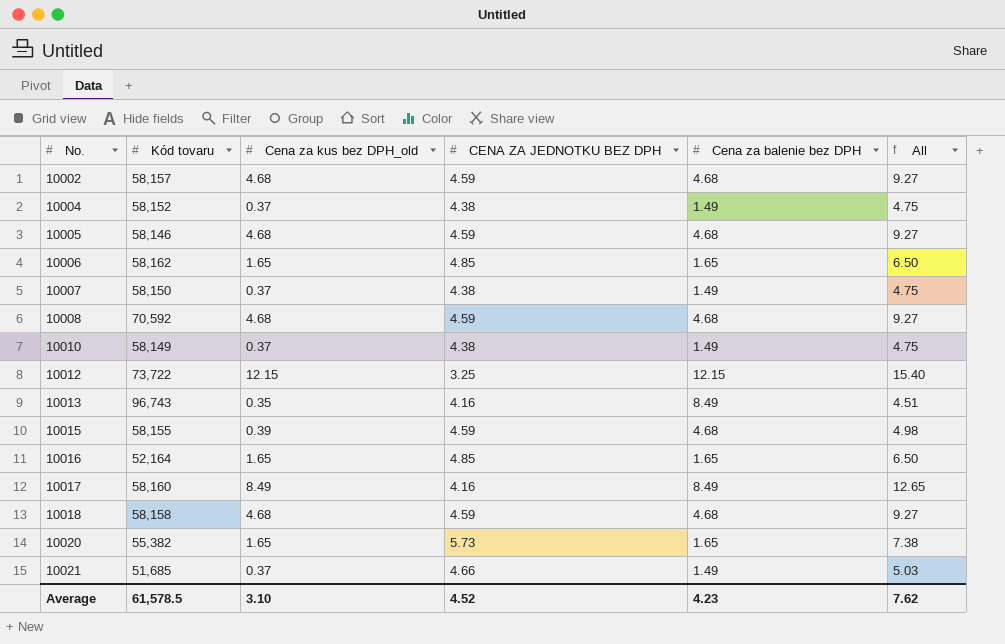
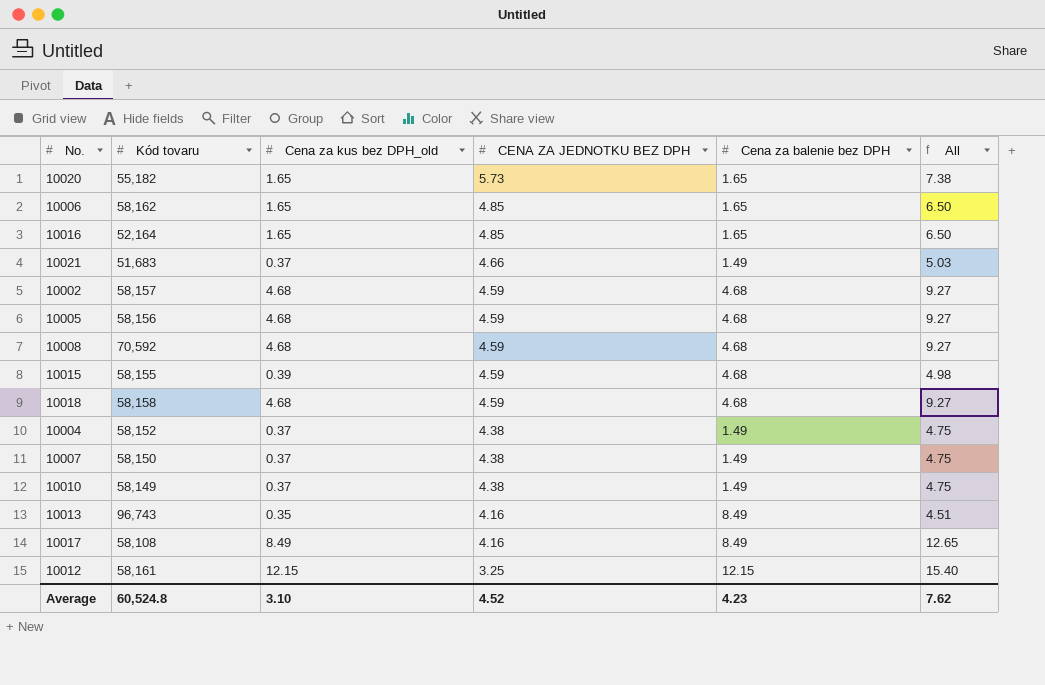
row order: No. ascending -> CENA ZA JEDNOTKU BEZ DPH descending
10020 | Kód tovaru: 55,382 -> 55,182
10021 | Kód tovaru: 51,685 -> 51,683
10005 | Kód tovaru: 58,146 -> 58,156
10017 | Kód tovaru: 58,160 -> 58,108
10012 | Kód tovaru: 73,722 -> 58,161
Average | Kód tovaru: 61,578.5 -> 60,524.8

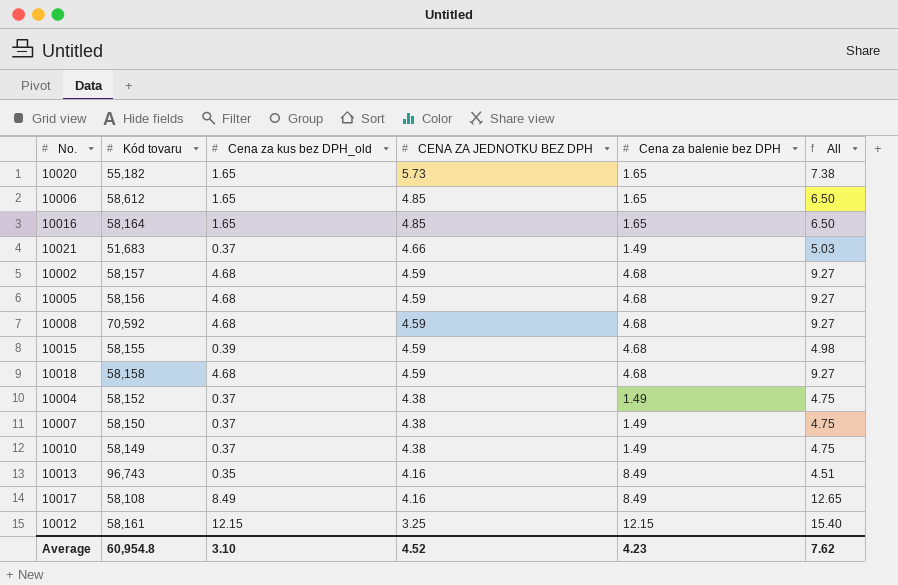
10006 | Kód tovaru: 58,162 -> 58,612
10016 | Kód tovaru: 52,164 -> 58,164
Average | Kód tovaru: 60,524.8 -> 60,954.8

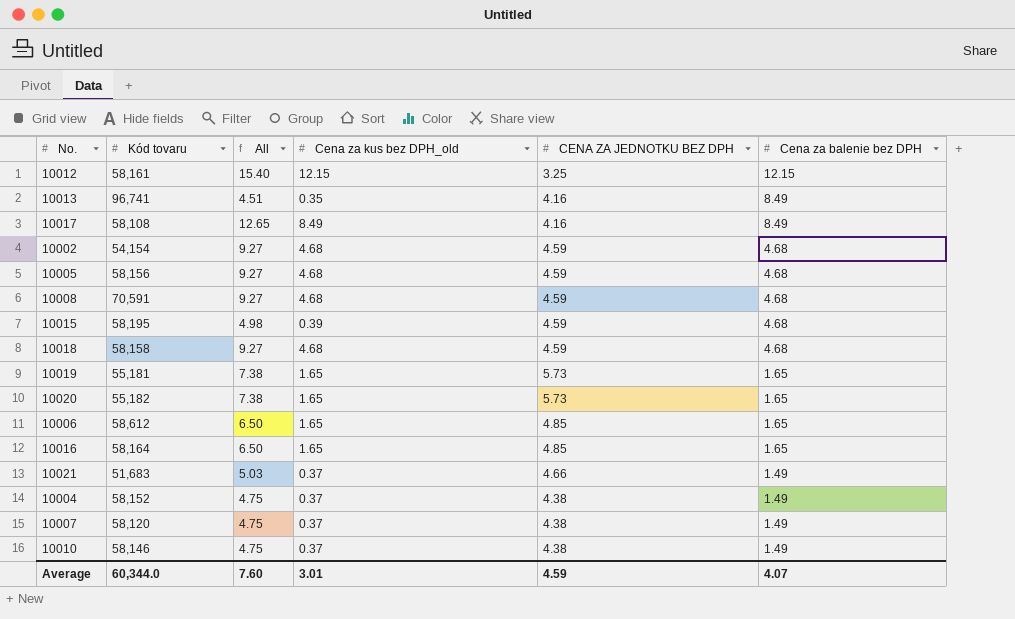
row order: CENA ZA JEDNOTKU BEZ DPH descending -> Cena za balenie bez DPH descending
column All | position: 6 -> 3
10013 | Kód tovaru: 96,743 -> 96,741
10002 | Kód tovaru: 58,157 -> 54,154
10008 | Kód tovaru: 70,592 -> 70,591
10015 | Kód tovaru: 58,155 -> 58,195
row 10019: none -> 55,181 | 7.38 | 1.65 | 5.73 | 1.65
10007 | Kód tovaru: 58,150 -> 58,120
10010 | Kód tovaru: 58,149 -> 58,146
Average | Kód tovaru: 60,954.8 -> 60,344.0
Average | All: 7.62 -> 7.60
Average | Cena za kus bez DPH_old: 3.10 -> 3.01
Average | CENA ZA JEDNOTKU BEZ DPH: 4.52 -> 4.59
Average | Cena za balenie bez DPH: 4.23 -> 4.07

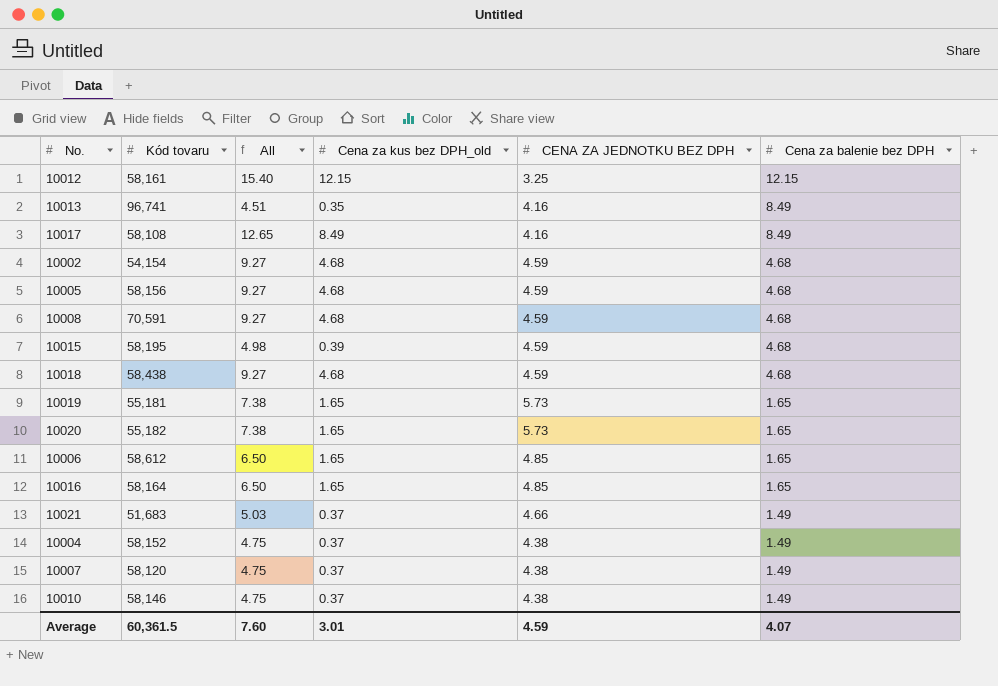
10018 | Kód tovaru: 58,158 -> 58,438
Average | Kód tovaru: 60,344.0 -> 60,361.5

